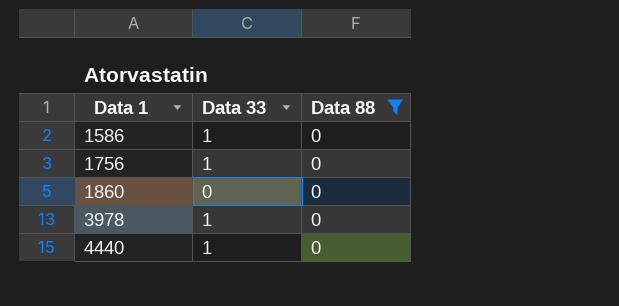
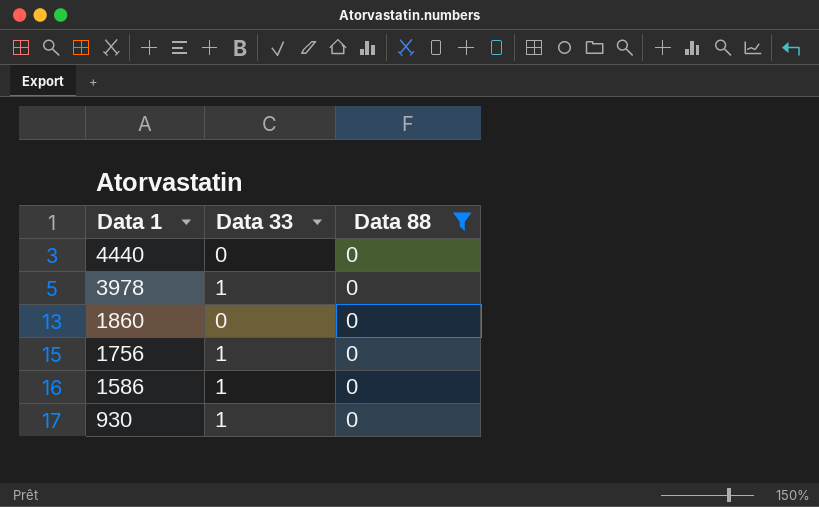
row order: Data 1 ascending -> Data 1 descending
4440 | Data 33: 1 -> 0
row 930: none -> 1 | 0

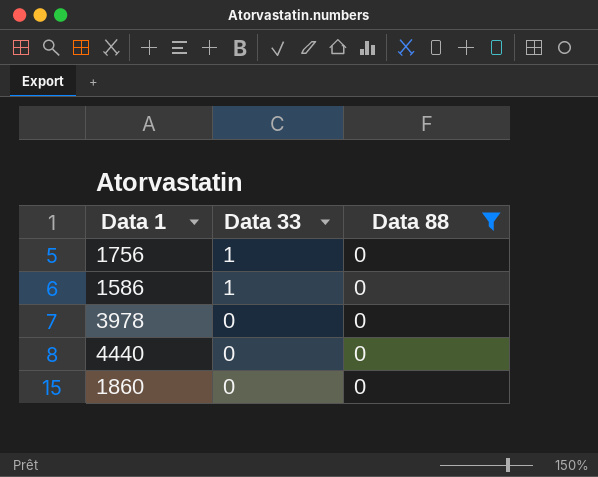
row order: Data 1 descending -> Data 33 descending
row 930: 1 | 0 -> none
3978 | Data 33: 1 -> 0

